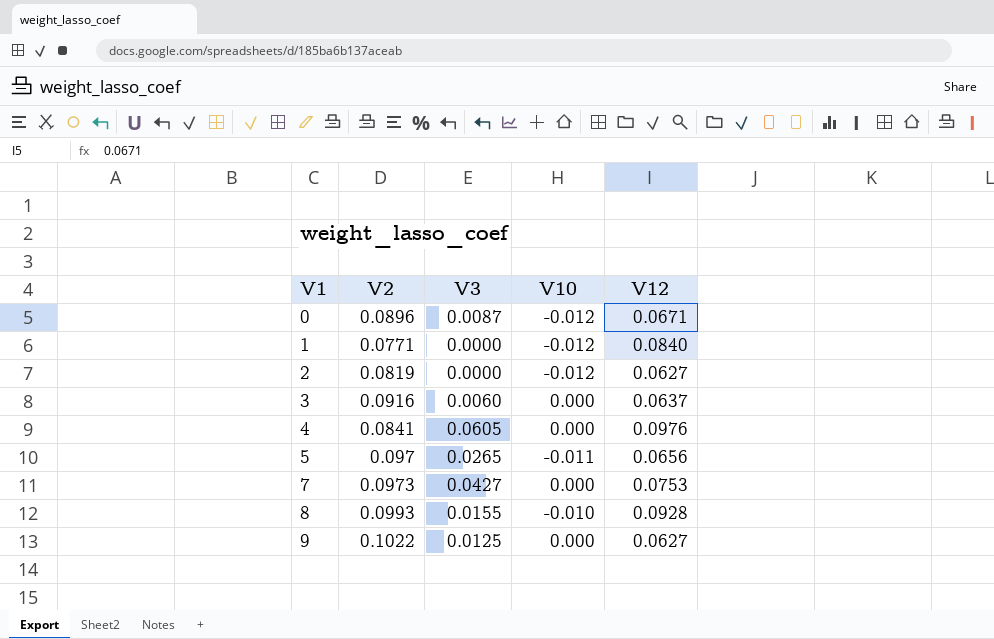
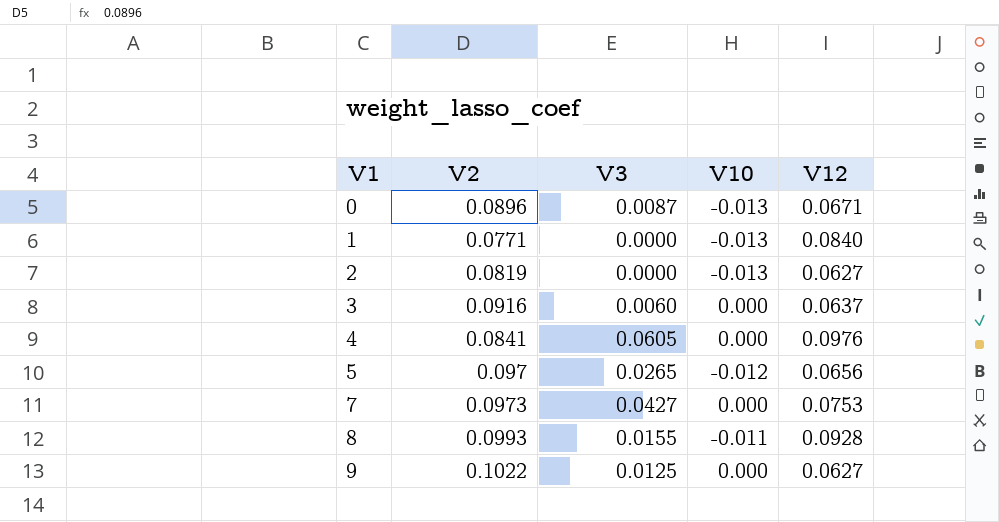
0 | V10: -0.012 -> -0.013
1 | V10: -0.012 -> -0.013
2 | V10: -0.012 -> -0.013
5 | V10: -0.011 -> -0.012
8 | V10: -0.010 -> -0.011

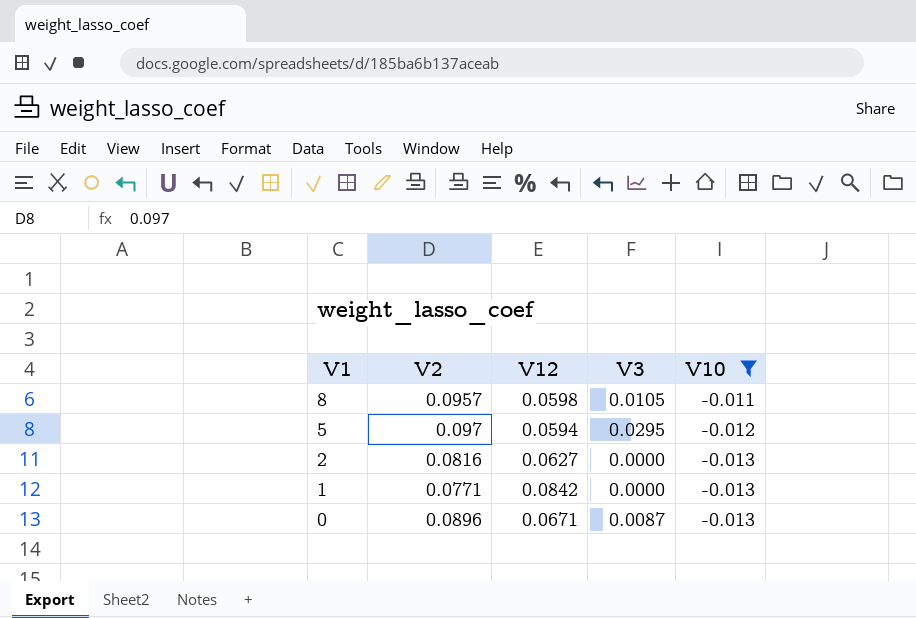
filter: none -> V10 != 0.000
row order: V1 ascending -> V1 descending
column V12 | position: 5 -> 3
8 | V2: 0.0993 -> 0.0957
8 | V12: 0.0928 -> 0.0598
8 | V3: 0.0155 -> 0.0105
5 | V12: 0.0656 -> 0.0594
5 | V3: 0.0265 -> 0.0295
2 | V2: 0.0819 -> 0.0816
1 | V12: 0.0840 -> 0.0842

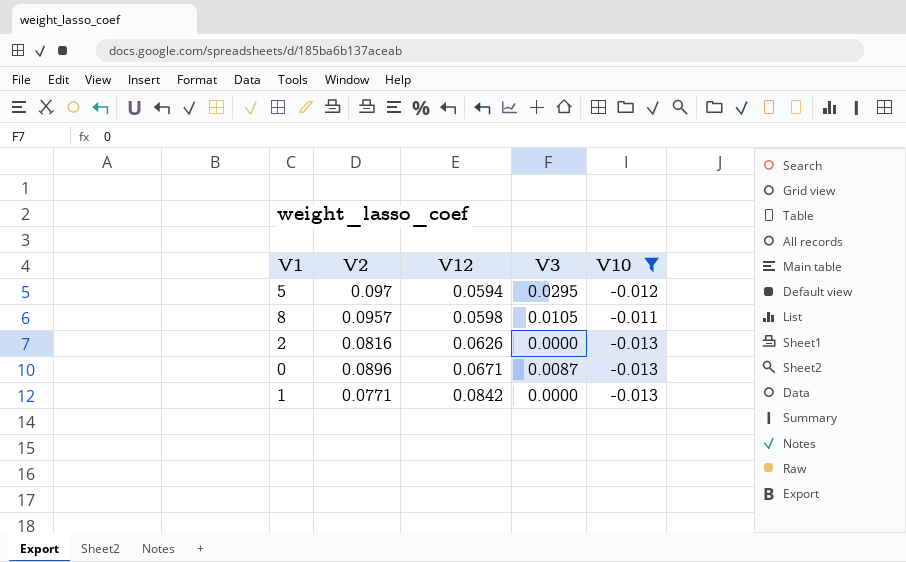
row order: V1 descending -> V12 ascending
2 | V12: 0.0627 -> 0.0626

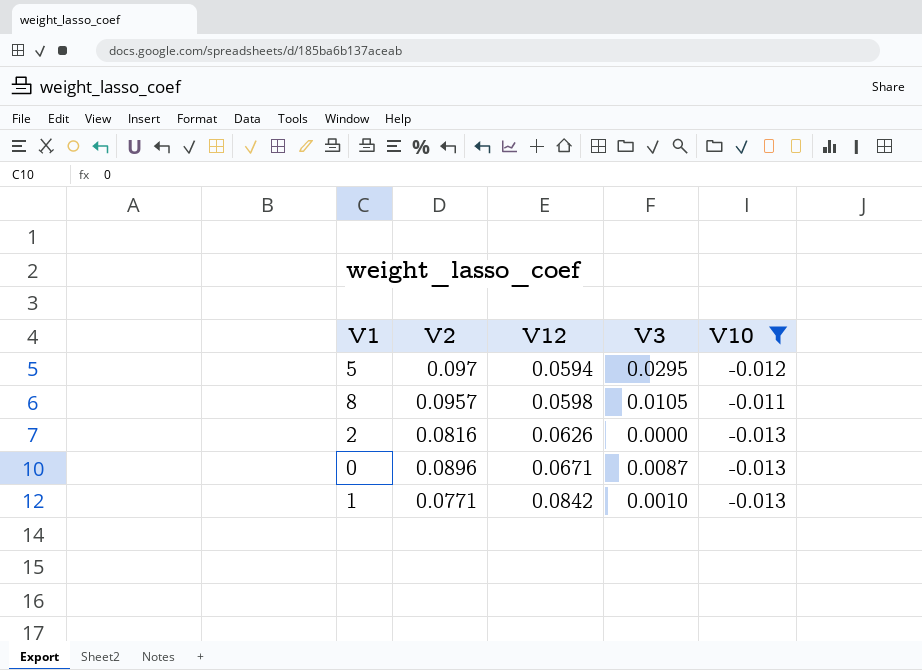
1 | V3: 0.0000 -> 0.0010

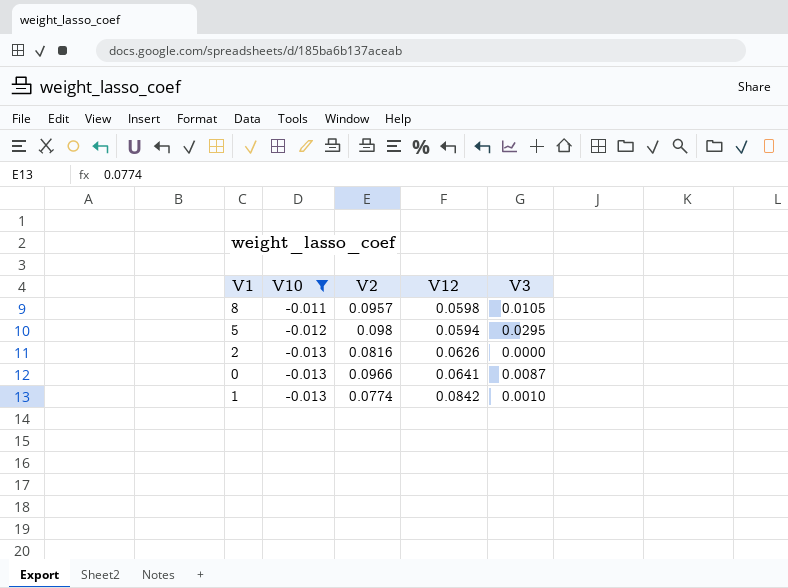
row order: V12 ascending -> V10 descending
column V10 | position: 5 -> 2
5 | V2: 0.097 -> 0.098
0 | V2: 0.0896 -> 0.0966
0 | V12: 0.0671 -> 0.0641
1 | V2: 0.0771 -> 0.0774

